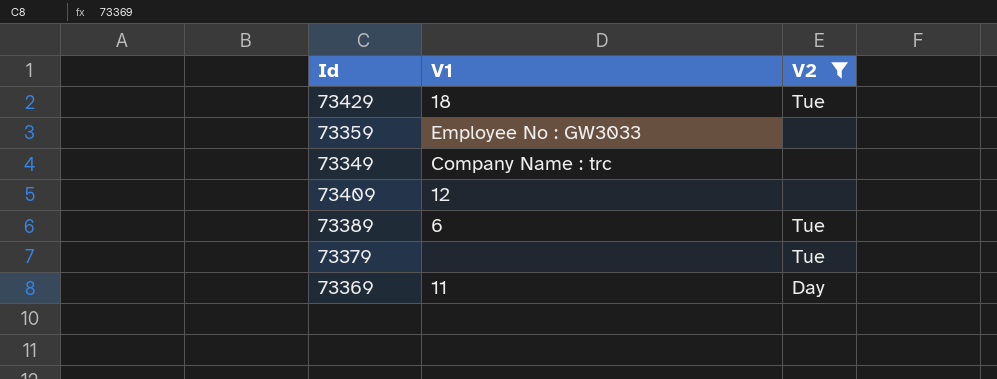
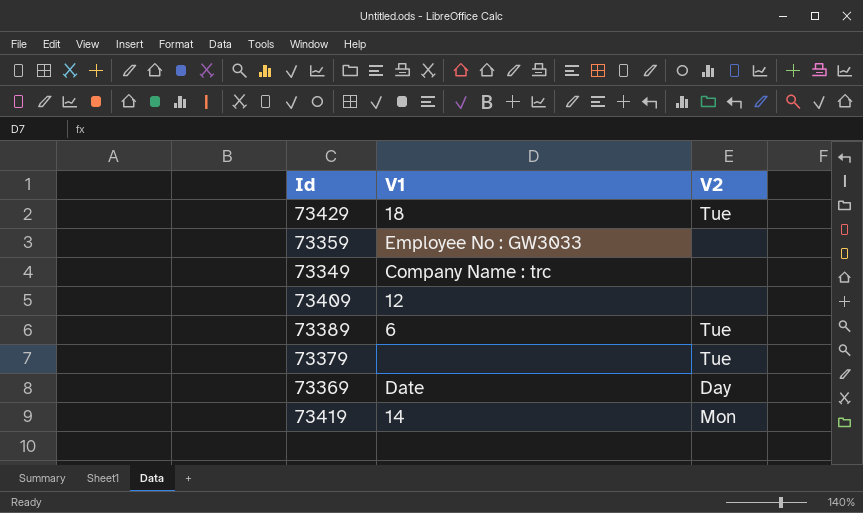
filter: V2 != Mon -> none
73369 | V1: 11 -> Date

